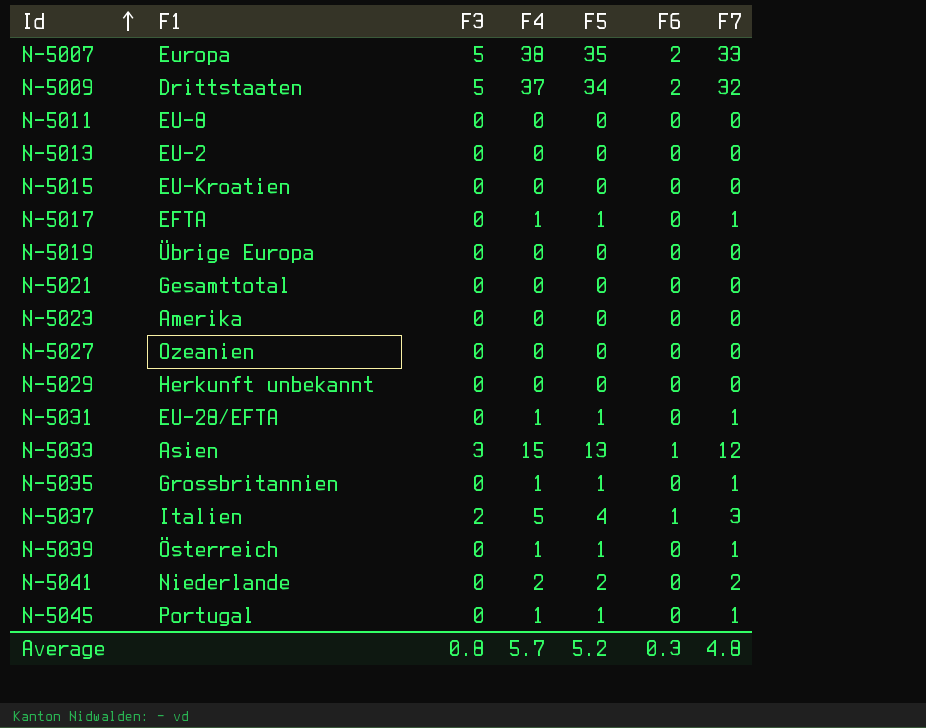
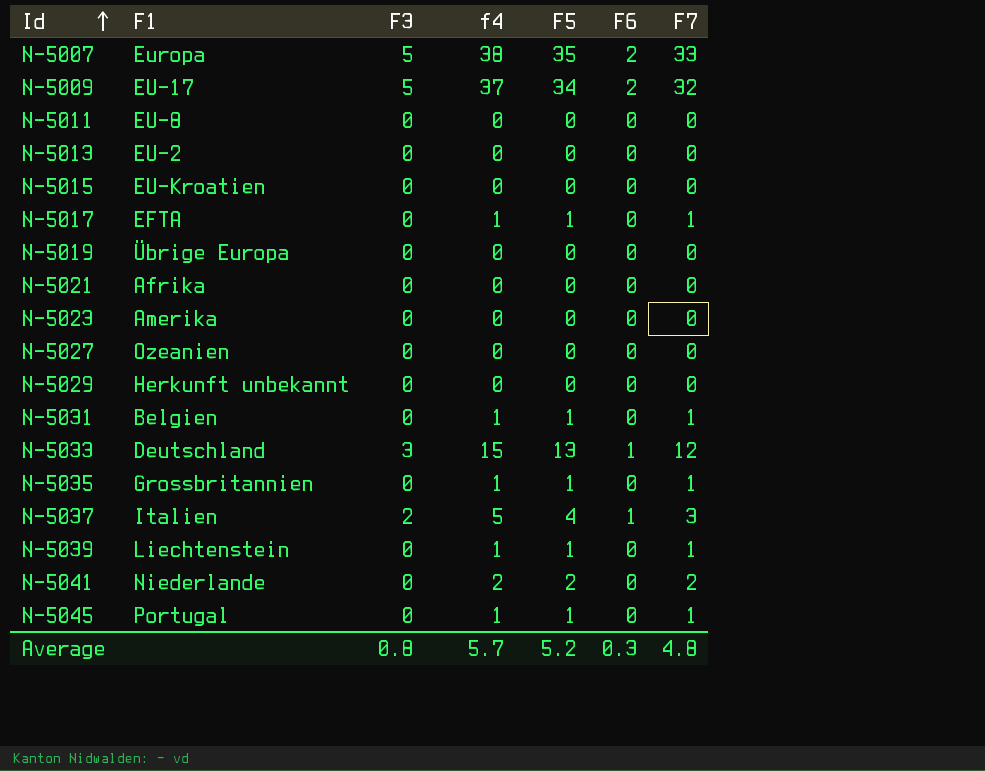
column name: F4 -> f4
N-5009 | F1: Drittstaaten -> EU-17
N-5021 | F1: Gesamttotal -> Afrika
N-5031 | F1: EU-28/EFTA -> Belgien
N-5033 | F1: Asien -> Deutschland
N-5039 | F1: Österreich -> Liechtenstein

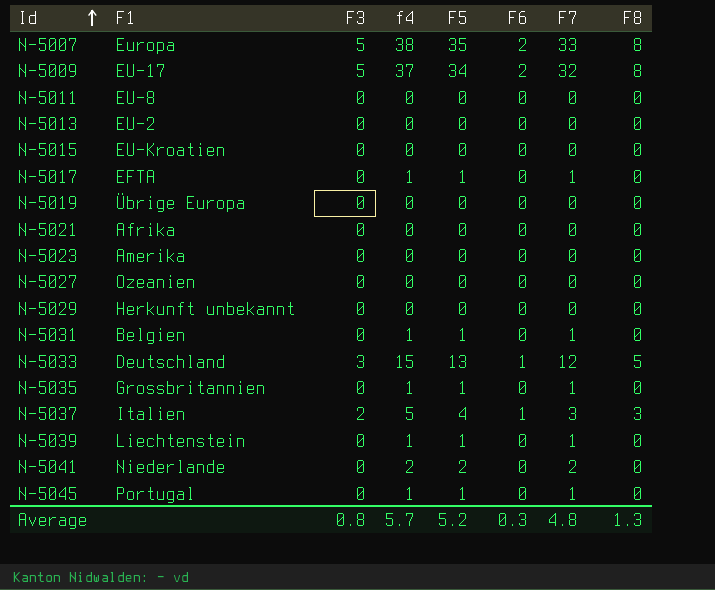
column F8 | position: none -> 8

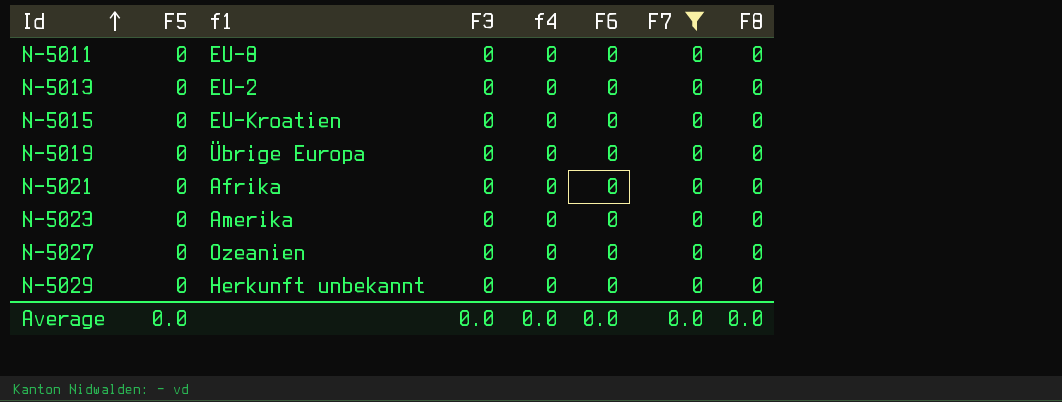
filter: none -> F7 = 0
column F5 | position: 5 -> 2
column name: F1 -> f1
Average | F5: 5.2 -> 0.0
Average | F3: 0.8 -> 0.0
Average | f4: 5.7 -> 0.0
Average | F6: 0.3 -> 0.0
Average | F7: 4.8 -> 0.0
Average | F8: 1.3 -> 0.0

